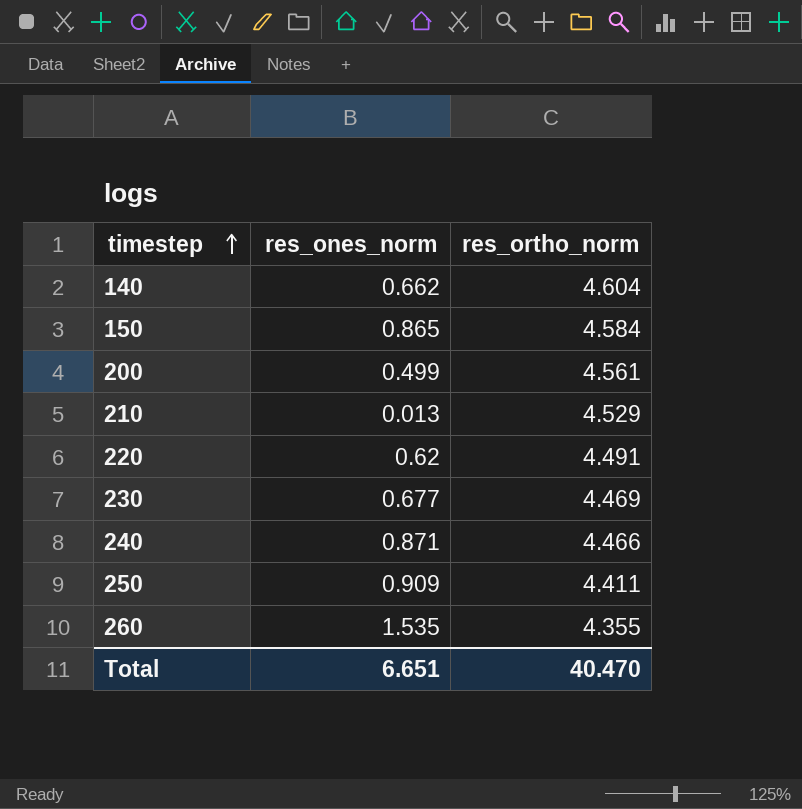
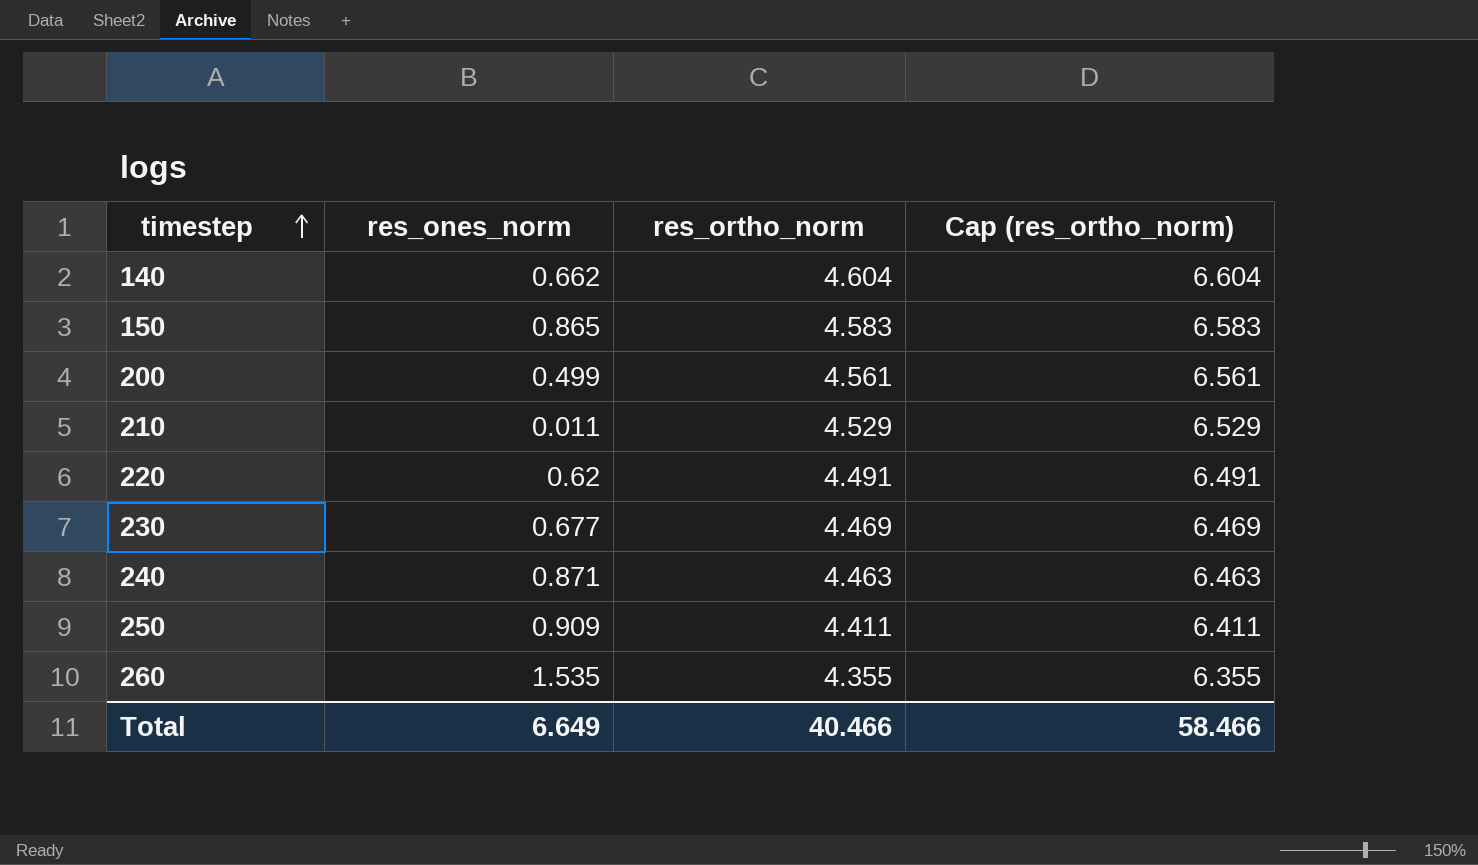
column Cap (res_ortho_norm) | formula: none -> [res_ortho_norm] + 2
150 | res_ortho_norm: 4.584 -> 4.583
210 | res_ones_norm: 0.013 -> 0.011
240 | res_ortho_norm: 4.466 -> 4.463
Total | res_ones_norm: 6.651 -> 6.649
Total | res_ortho_norm: 40.470 -> 40.466

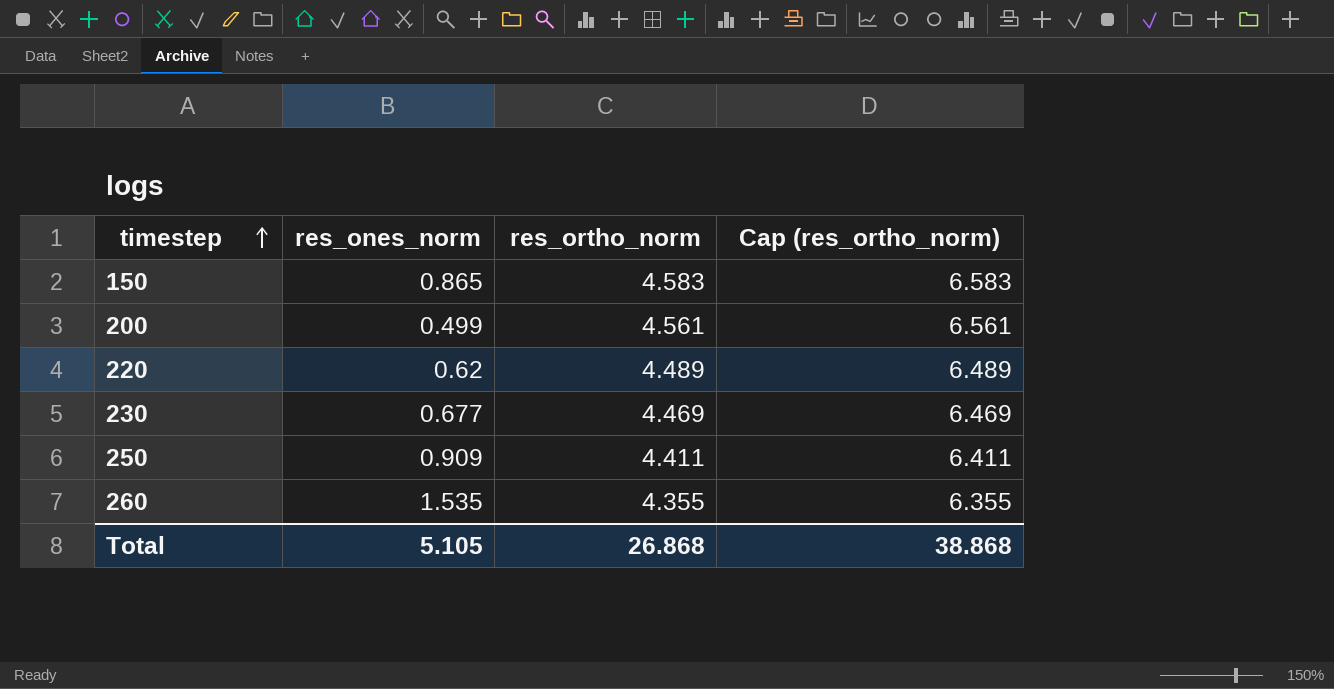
row 140: 0.662 | 4.604 | 6.604 -> none
row 210: 0.011 | 4.529 | 6.529 -> none
row 240: 0.871 | 4.463 | 6.463 -> none
220 | res_ortho_norm: 4.491 -> 4.489
220 | Cap (res_ortho_norm): 6.491 -> 6.489
Total | res_ones_norm: 6.649 -> 5.105
Total | res_ortho_norm: 40.466 -> 26.868
Total | Cap (res_ortho_norm): 58.466 -> 38.868

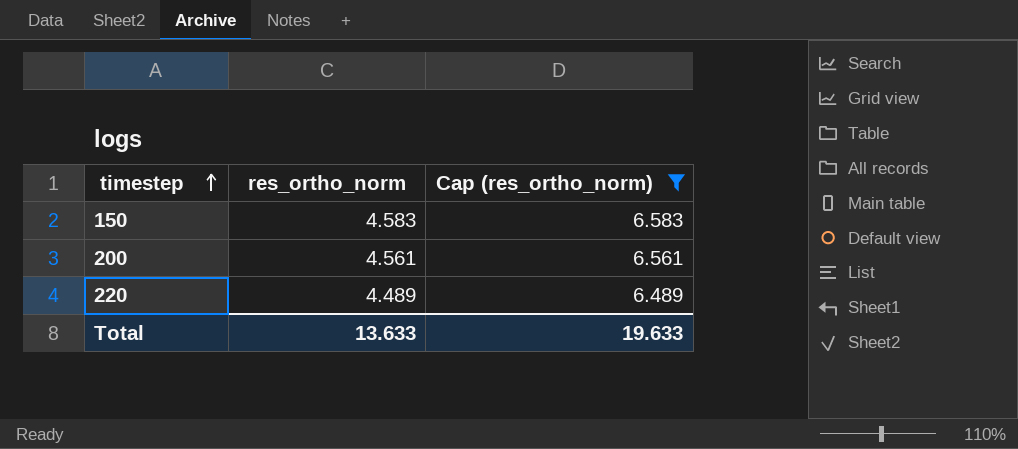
filter: none -> Cap (res_ortho_norm) >= 6.489
column res_ones_norm | position: 2 -> none
Total | res_ortho_norm: 26.868 -> 13.633
Total | Cap (res_ortho_norm): 38.868 -> 19.633

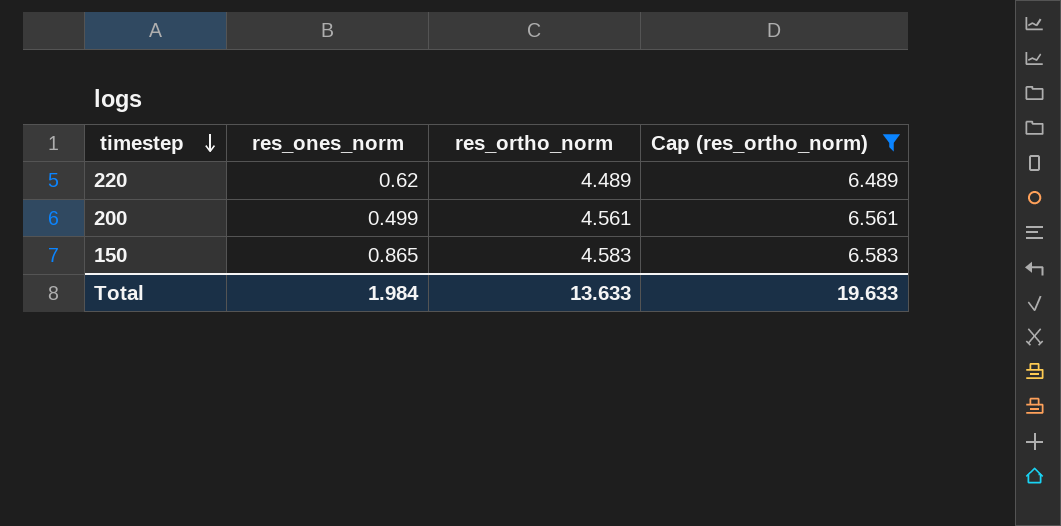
row order: timestep ascending -> timestep descending
column res_ones_norm | position: none -> 2

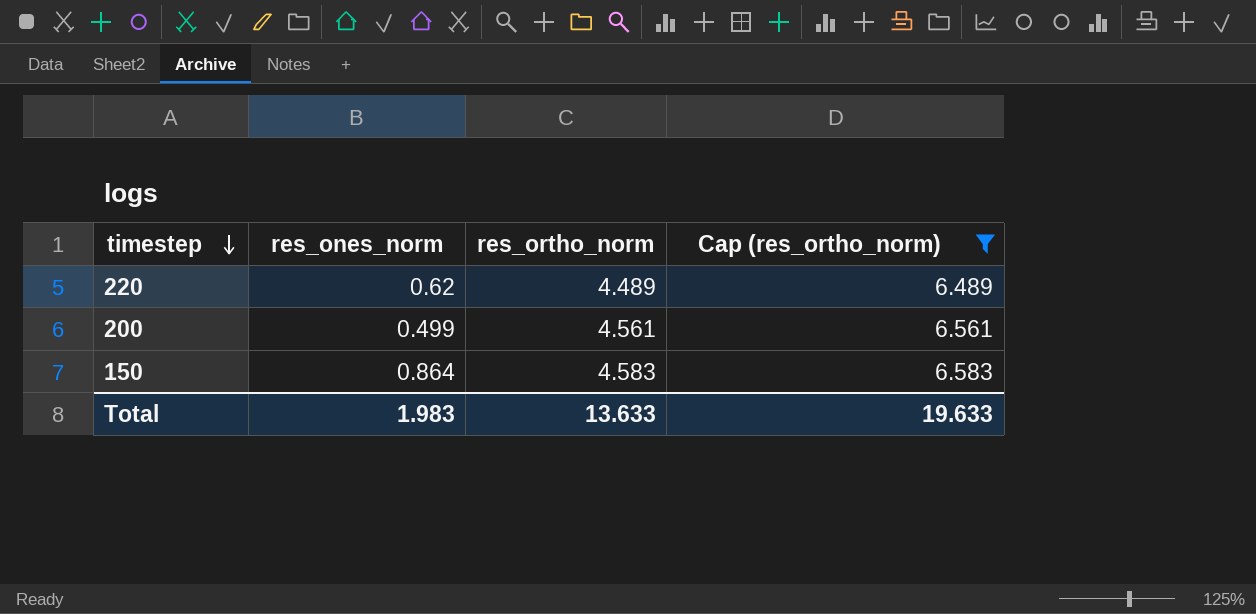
150 | res_ones_norm: 0.865 -> 0.864
Total | res_ones_norm: 1.984 -> 1.983

